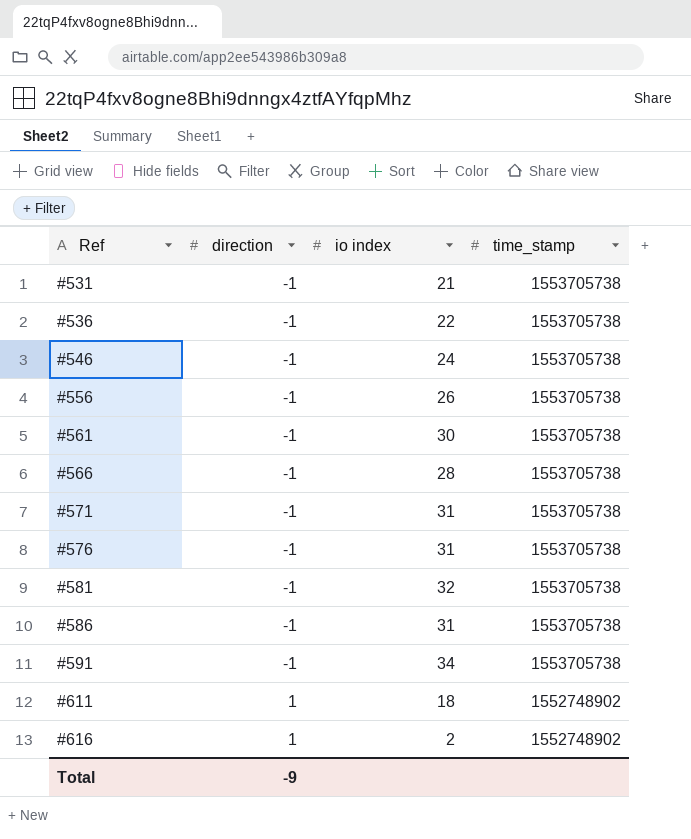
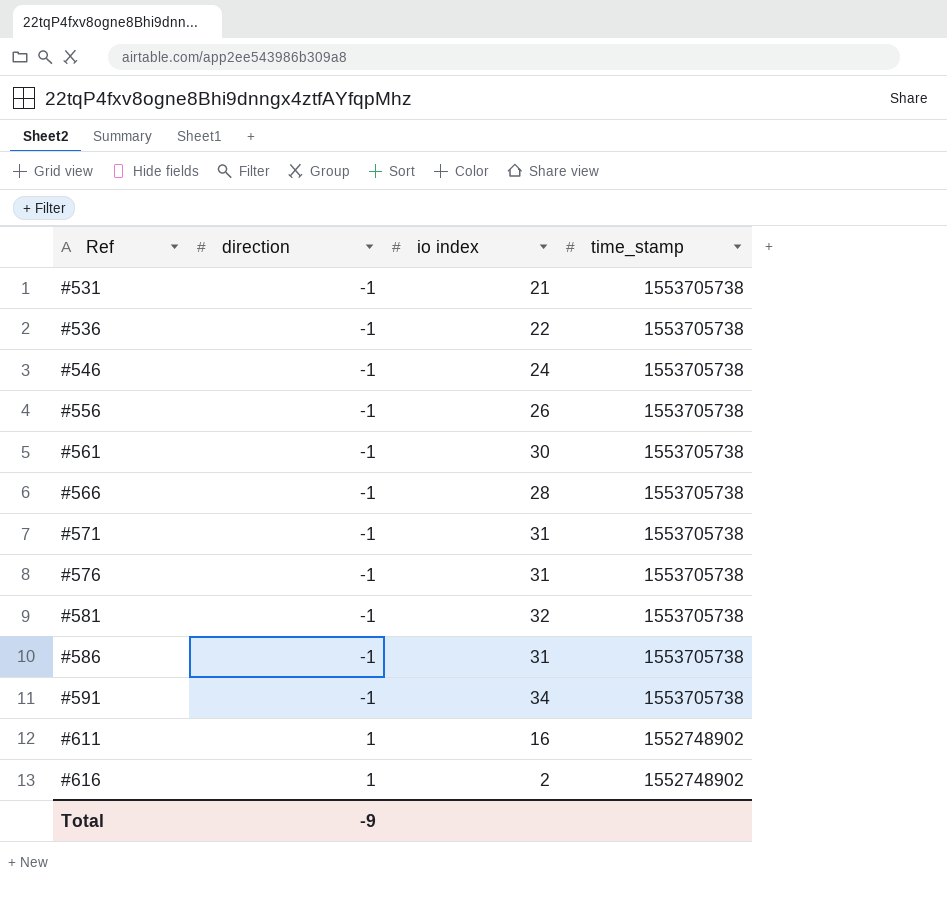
#611 | io index: 18 -> 16

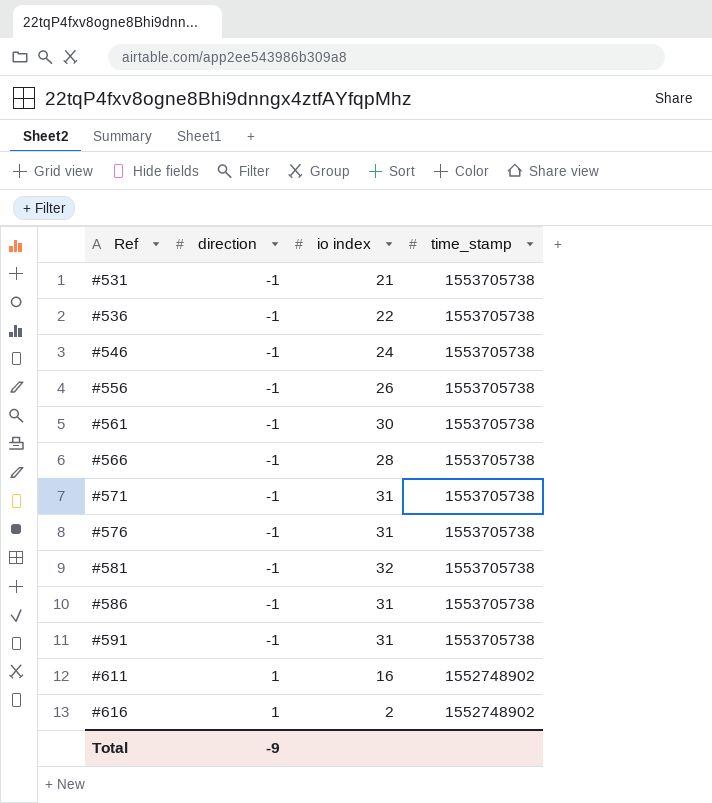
#591 | io index: 34 -> 31

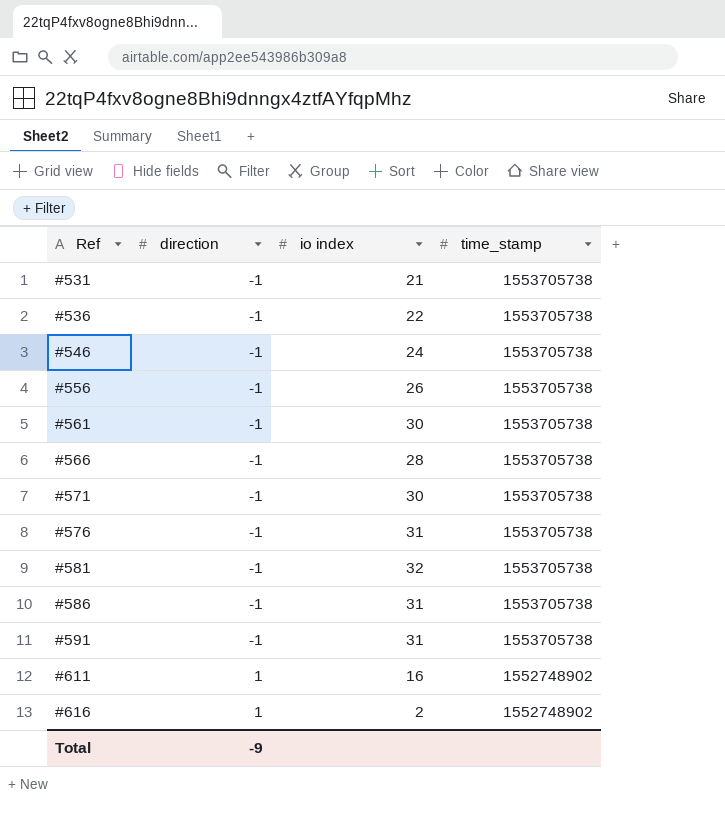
#571 | io index: 31 -> 30

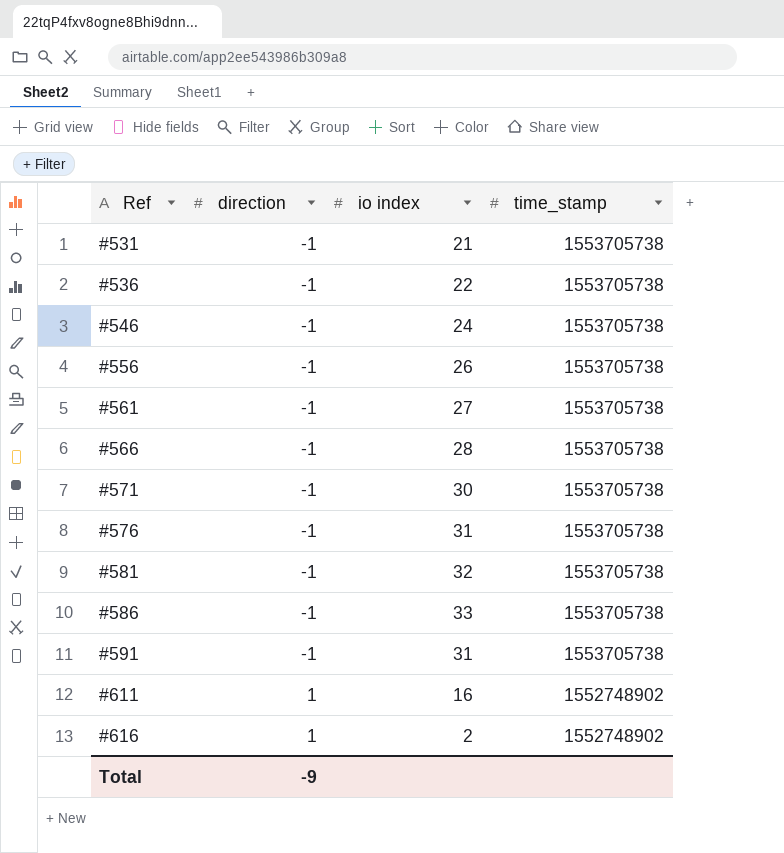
#561 | io index: 30 -> 27
#586 | io index: 31 -> 33

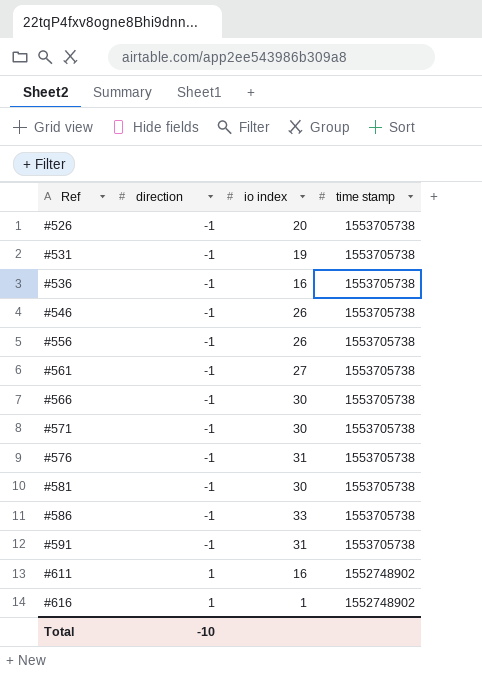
column name: time_stamp -> time stamp
row #526: none -> -1 | 20 | 1553705738
#531 | io index: 21 -> 19
#536 | io index: 22 -> 16
#546 | io index: 24 -> 26
#566 | io index: 28 -> 30
#581 | io index: 32 -> 30
#616 | io index: 2 -> 1
Total | direction: -9 -> -10

